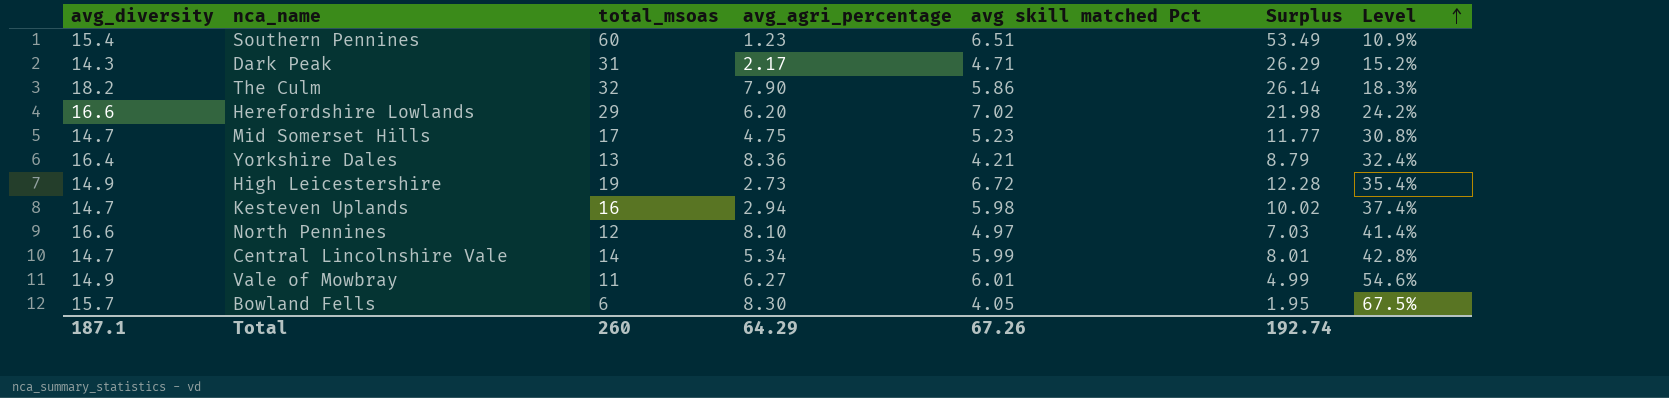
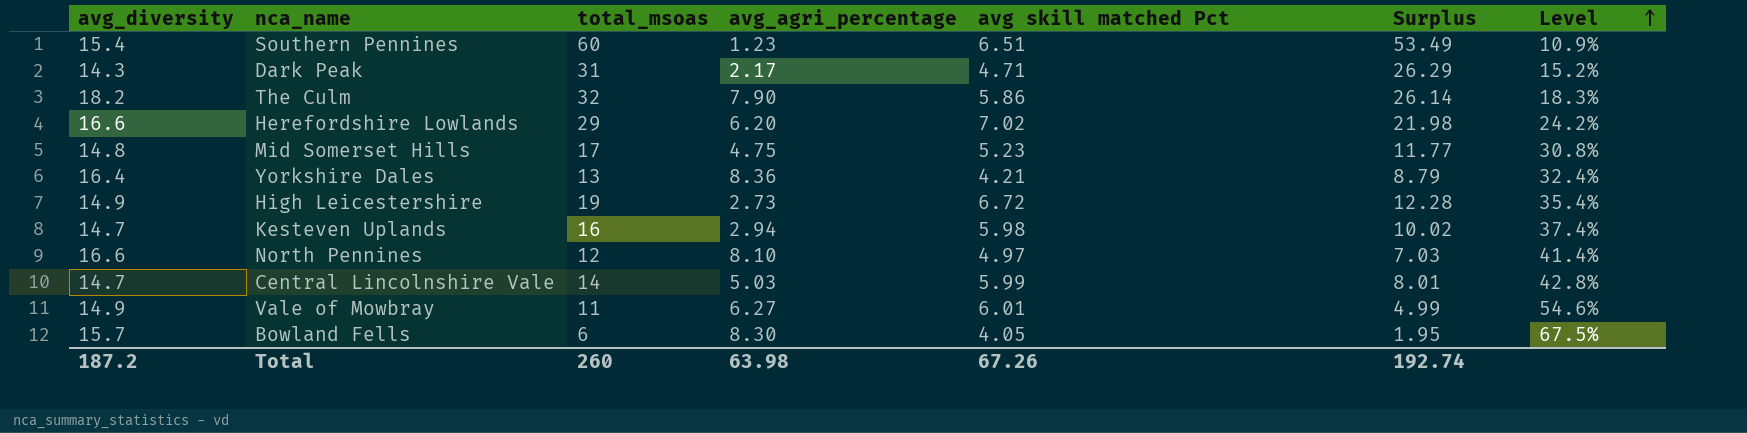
Mid Somerset Hills | avg_diversity: 14.7 -> 14.8
Central Lincolnshire Vale | avg_agri_percentage: 5.34 -> 5.03
Total | avg_diversity: 187.1 -> 187.2
Total | avg_agri_percentage: 64.29 -> 63.98

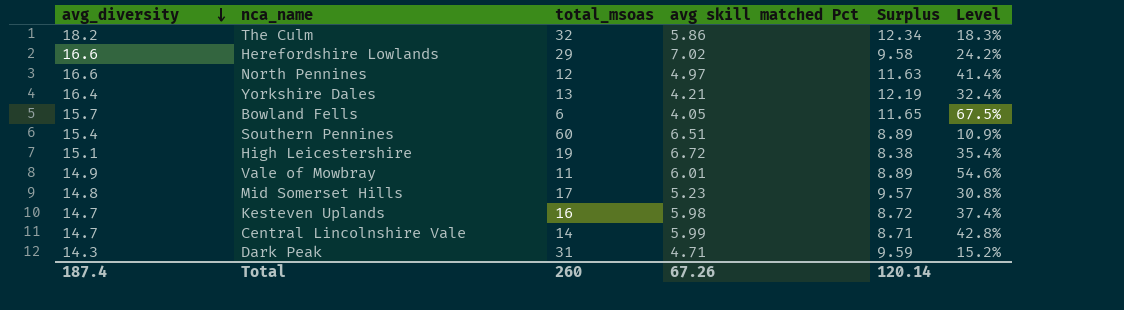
row order: Level ascending -> avg_diversity descending
column avg_agri_percentage | position: 4 -> none
column Surplus | formula: [total_msoas] - [avg skill matched Pct] -> [avg_diversity] - [avg skill matched Pct]
High Leicestershire | avg_diversity: 14.9 -> 15.1
Total | avg_diversity: 187.2 -> 187.4
Total | Surplus: 192.74 -> 120.14

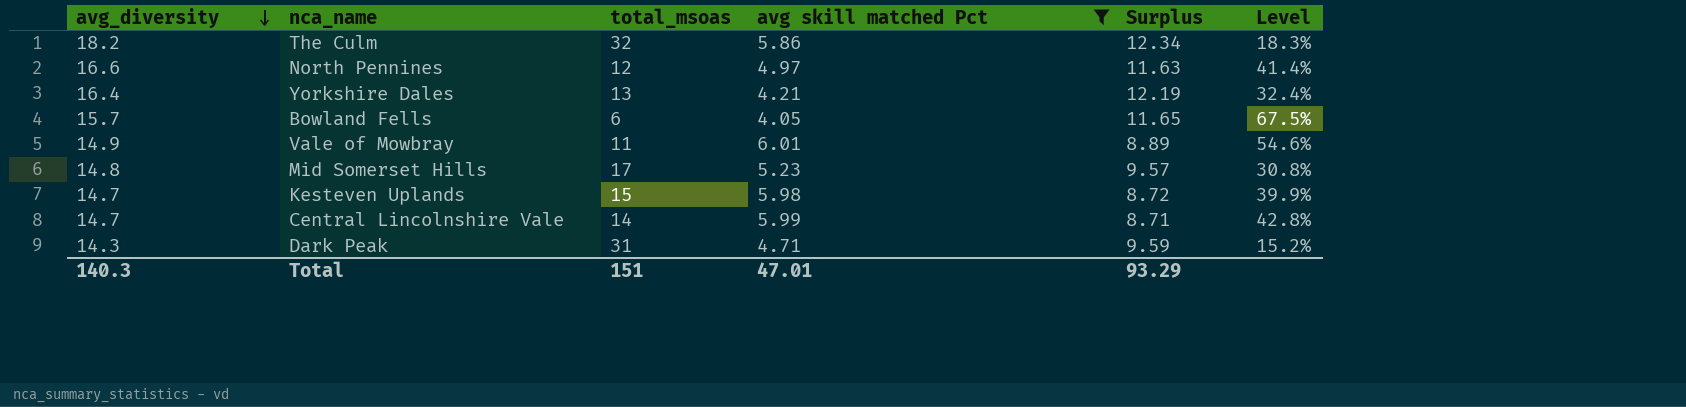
filter: none -> avg skill matched Pct <= 6.01
Kesteven Uplands | total_msoas: 16 -> 15
Kesteven Uplands | Level: 37.4% -> 39.9%
Total | avg_diversity: 187.4 -> 140.3
Total | total_msoas: 260 -> 151
Total | avg skill matched Pct: 67.26 -> 47.01
Total | Surplus: 120.14 -> 93.29

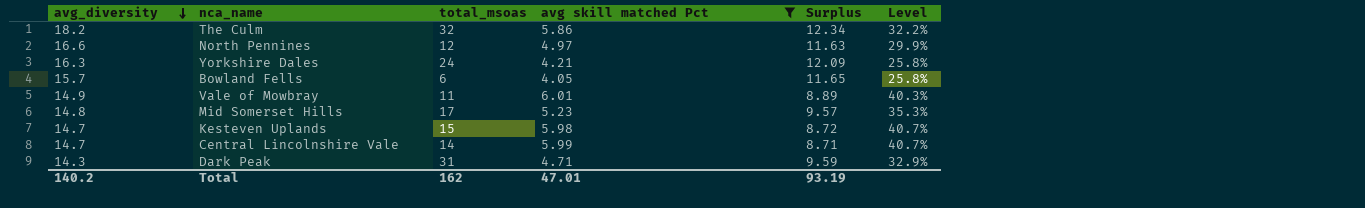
column Level | formula: [avg skill matched Pct] / [total_msoas] -> [avg skill matched Pct] / [avg_diversity]
Yorkshire Dales | avg_diversity: 16.4 -> 16.3
Yorkshire Dales | total_msoas: 13 -> 24
Yorkshire Dales | Surplus: 12.19 -> 12.09
Total | avg_diversity: 140.3 -> 140.2
Total | total_msoas: 151 -> 162
Total | Surplus: 93.29 -> 93.19

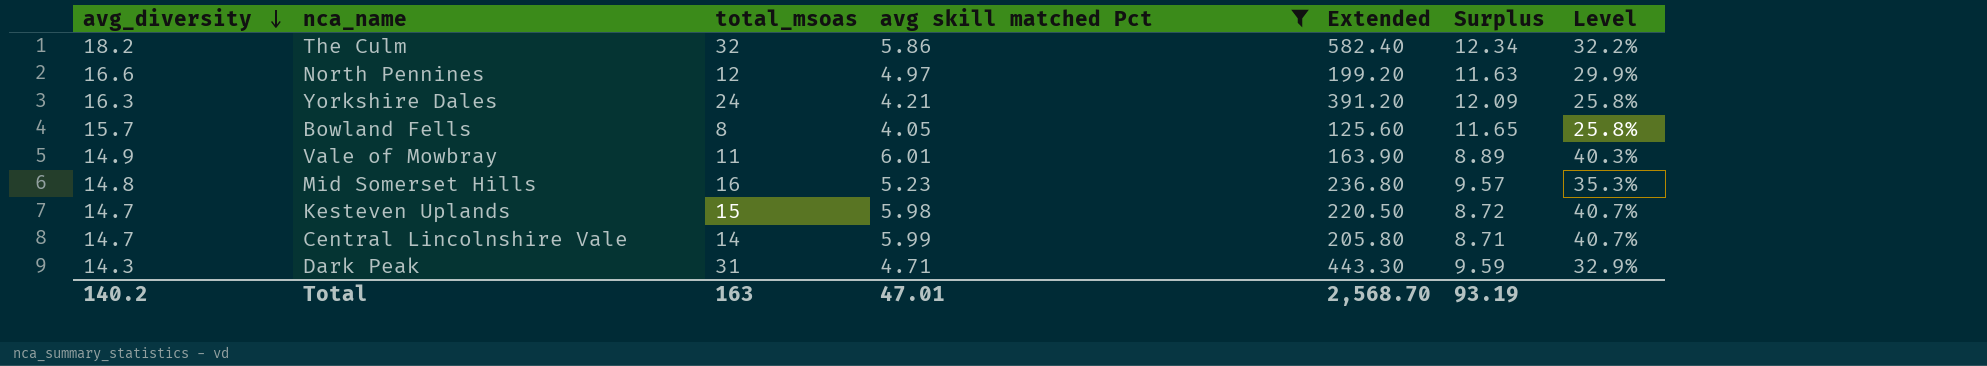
column Extended | formula: none -> [avg_diversity] * [total_msoas]
Bowland Fells | total_msoas: 6 -> 8
Mid Somerset Hills | total_msoas: 17 -> 16
Total | total_msoas: 162 -> 163

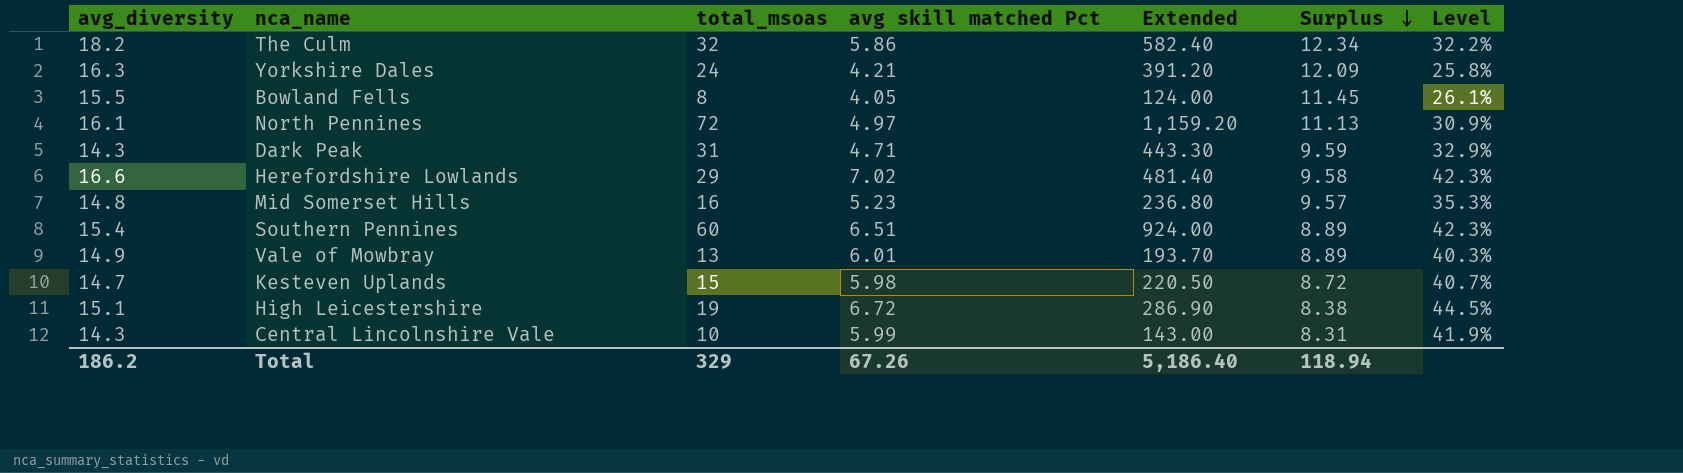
filter: avg skill matched Pct <= 6.01 -> none
row order: avg_diversity descending -> Surplus descending
Bowland Fells | avg_diversity: 15.7 -> 15.5
Bowland Fells | Extended: 125.60 -> 124.00
Bowland Fells | Surplus: 11.65 -> 11.45
Bowland Fells | Level: 25.8% -> 26.1%
North Pennines | avg_diversity: 16.6 -> 16.1
North Pennines | total_msoas: 12 -> 72
North Pennines | Extended: 199.20 -> 1,159.20
North Pennines | Surplus: 11.63 -> 11.13
North Pennines | Level: 29.9% -> 30.9%
Vale of Mowbray | total_msoas: 11 -> 13
Vale of Mowbray | Extended: 163.90 -> 193.70
Central Lincolnshire Vale | avg_diversity: 14.7 -> 14.3
Central Lincolnshire Vale | total_msoas: 14 -> 10
Central Lincolnshire Vale | Extended: 205.80 -> 143.00
Central Lincolnshire Vale | Surplus: 8.71 -> 8.31
Central Lincolnshire Vale | Level: 40.7% -> 41.9%
Total | avg_diversity: 140.2 -> 186.2
Total | total_msoas: 163 -> 329
Total | avg skill matched Pct: 47.01 -> 67.26
Total | Extended: 2,568.70 -> 5,186.40
Total | Surplus: 93.19 -> 118.94

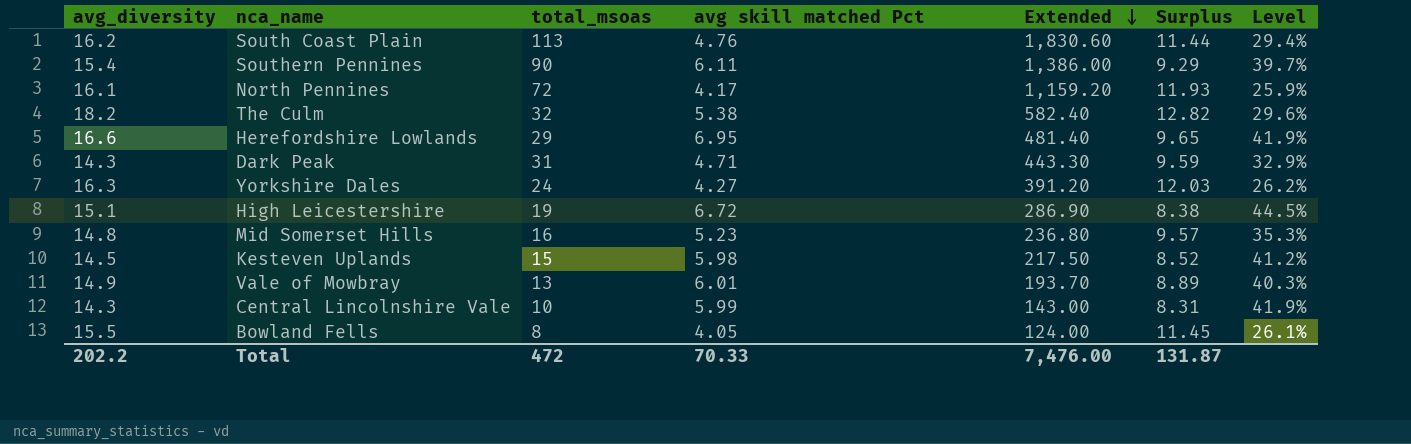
row order: Surplus descending -> Extended descending
row South Coast Plain: none -> 16.2 | 113 | 4.76 | 1,830.60 | 11.44 | 29.4%
Southern Pennines | total_msoas: 60 -> 90
Southern Pennines | avg skill matched Pct: 6.51 -> 6.11
Southern Pennines | Extended: 924.00 -> 1,386.00
Southern Pennines | Surplus: 8.89 -> 9.29
Southern Pennines | Level: 42.3% -> 39.7%
North Pennines | avg skill matched Pct: 4.97 -> 4.17
North Pennines | Surplus: 11.13 -> 11.93
North Pennines | Level: 30.9% -> 25.9%
The Culm | avg skill matched Pct: 5.86 -> 5.38
The Culm | Surplus: 12.34 -> 12.82
The Culm | Level: 32.2% -> 29.6%
Herefordshire Lowlands | avg skill matched Pct: 7.02 -> 6.95
Herefordshire Lowlands | Surplus: 9.58 -> 9.65
Herefordshire Lowlands | Level: 42.3% -> 41.9%
Yorkshire Dales | avg skill matched Pct: 4.21 -> 4.27
Yorkshire Dales | Surplus: 12.09 -> 12.03
Yorkshire Dales | Level: 25.8% -> 26.2%
Kesteven Uplands | avg_diversity: 14.7 -> 14.5
Kesteven Uplands | Extended: 220.50 -> 217.50
Kesteven Uplands | Surplus: 8.72 -> 8.52
Kesteven Uplands | Level: 40.7% -> 41.2%
Total | avg_diversity: 186.2 -> 202.2
Total | total_msoas: 329 -> 472
Total | avg skill matched Pct: 67.26 -> 70.33
Total | Extended: 5,186.40 -> 7,476.00
Total | Surplus: 118.94 -> 131.87

